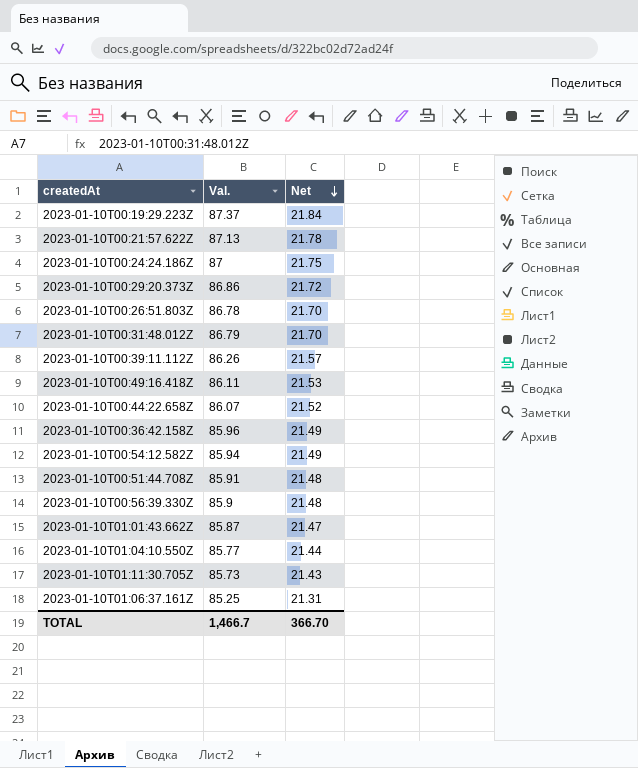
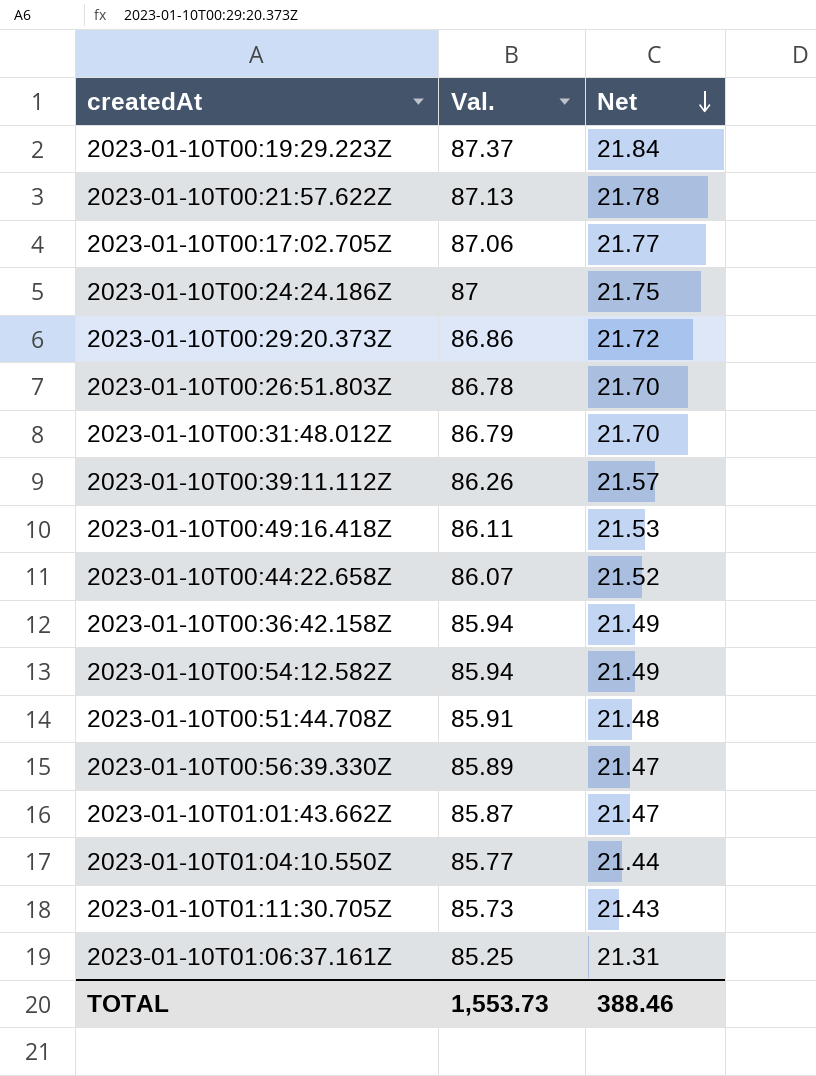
row 2023-01-10T00:17:02.705Z: none -> 87.06 | 21.77
2023-01-10T00:36:42.158Z | Val.: 85.96 -> 85.94
2023-01-10T00:56:39.330Z | Val.: 85.9 -> 85.89
2023-01-10T00:56:39.330Z | Net: 21.48 -> 21.47
TOTAL | Val.: 1,466.7 -> 1,553.73
TOTAL | Net: 366.70 -> 388.46

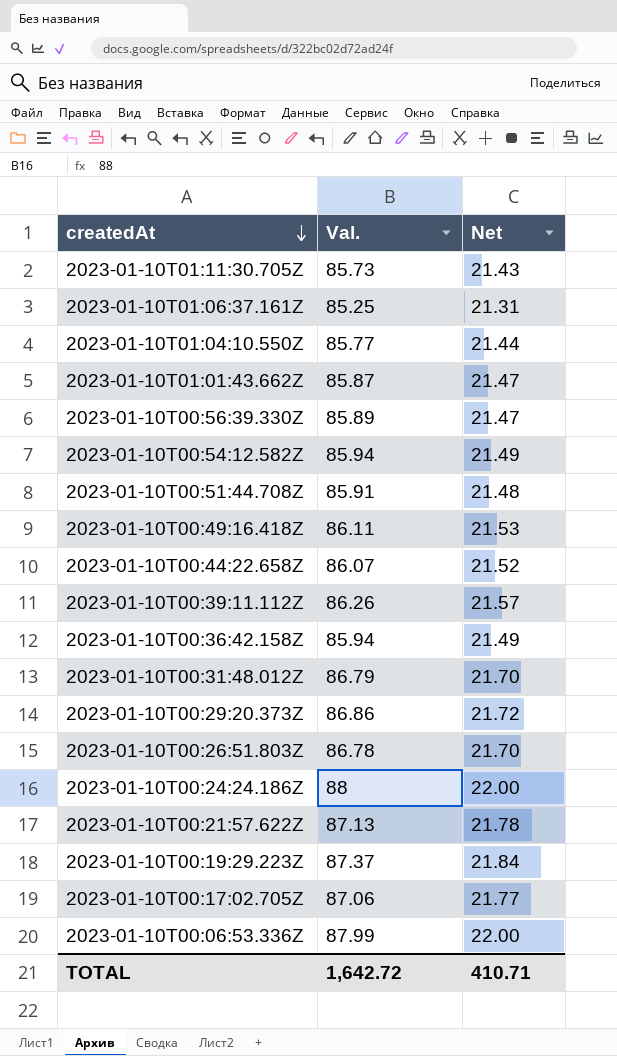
row order: Net descending -> createdAt descending
2023-01-10T00:24:24.186Z | Val.: 87 -> 88
2023-01-10T00:24:24.186Z | Net: 21.75 -> 22.00
row 2023-01-10T00:06:53.336Z: none -> 87.99 | 22.00
TOTAL | Val.: 1,553.73 -> 1,642.72
TOTAL | Net: 388.46 -> 410.71

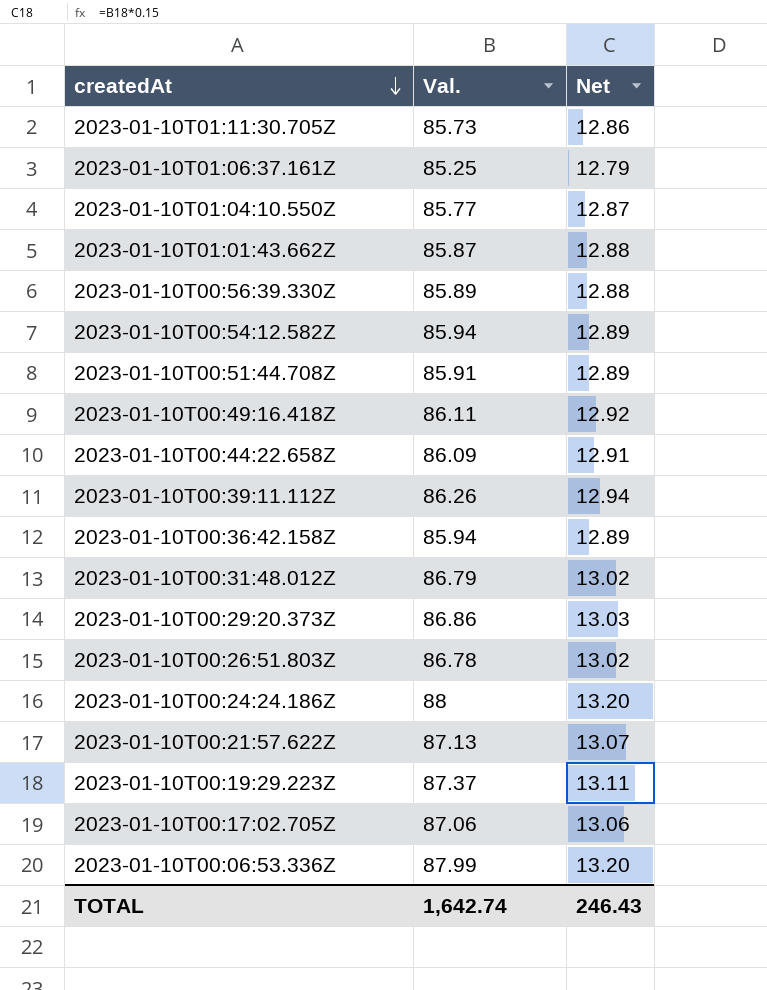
column Net | formula: [Val.] * 0.25 -> [Val.] * 0.15
2023-01-10T00:44:22.658Z | Val.: 86.07 -> 86.09
TOTAL | Val.: 1,642.72 -> 1,642.74
TOTAL | Net: 410.71 -> 246.43

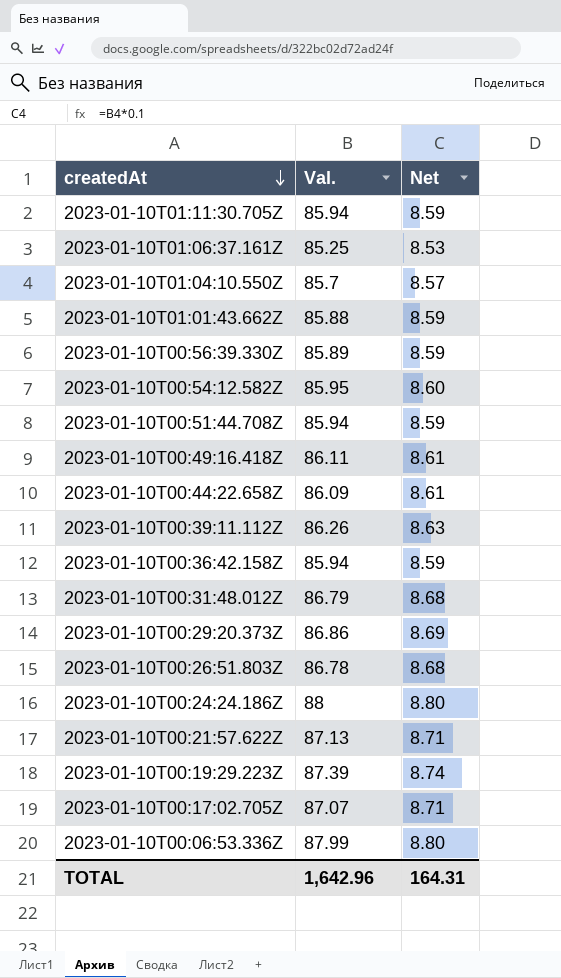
column Net | formula: [Val.] * 0.15 -> [Val.] * 0.1
2023-01-10T01:11:30.705Z | Val.: 85.73 -> 85.94
2023-01-10T01:04:10.550Z | Val.: 85.77 -> 85.7
2023-01-10T01:01:43.662Z | Val.: 85.87 -> 85.88
2023-01-10T00:54:12.582Z | Val.: 85.94 -> 85.95
2023-01-10T00:51:44.708Z | Val.: 85.91 -> 85.94
2023-01-10T00:19:29.223Z | Val.: 87.37 -> 87.39
2023-01-10T00:17:02.705Z | Val.: 87.06 -> 87.07
TOTAL | Val.: 1,642.74 -> 1,642.96
TOTAL | Net: 246.43 -> 164.31

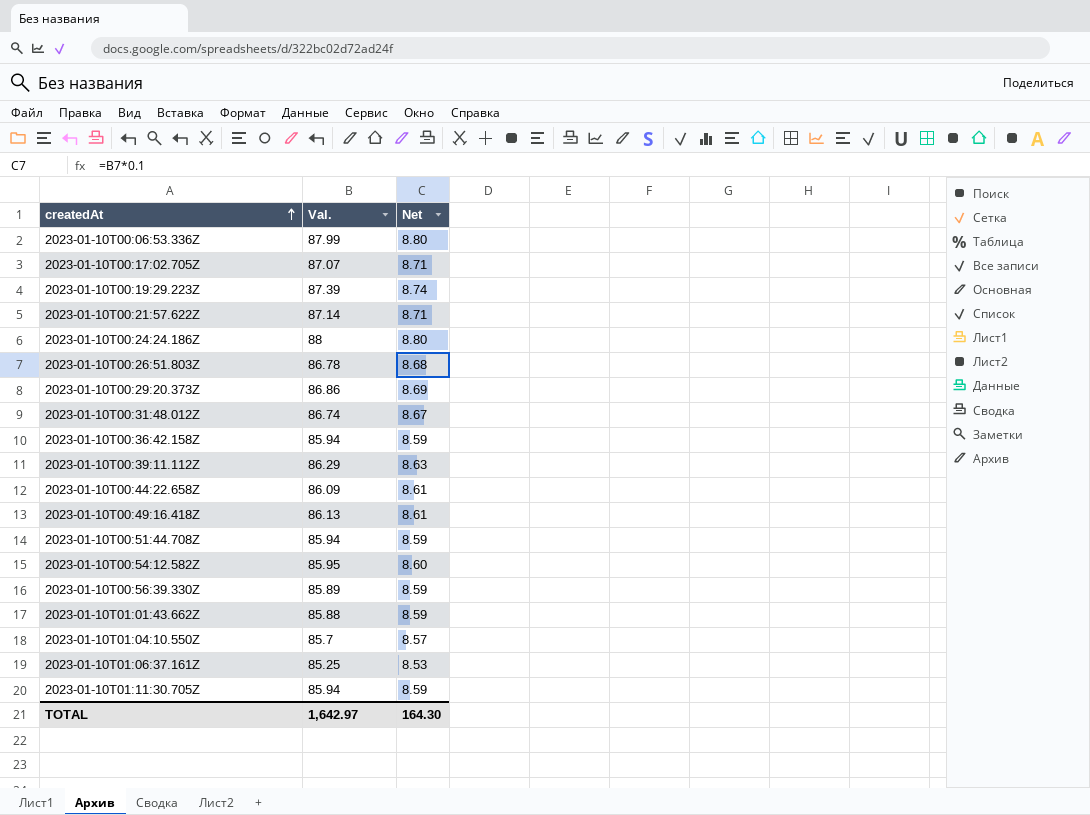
row order: createdAt descending -> createdAt ascending
2023-01-10T00:21:57.622Z | Val.: 87.13 -> 87.14
2023-01-10T00:31:48.012Z | Val.: 86.79 -> 86.74
2023-01-10T00:31:48.012Z | Net: 8.68 -> 8.67
2023-01-10T00:39:11.112Z | Val.: 86.26 -> 86.29
2023-01-10T00:49:16.418Z | Val.: 86.11 -> 86.13
TOTAL | Val.: 1,642.96 -> 1,642.97
TOTAL | Net: 164.31 -> 164.30

